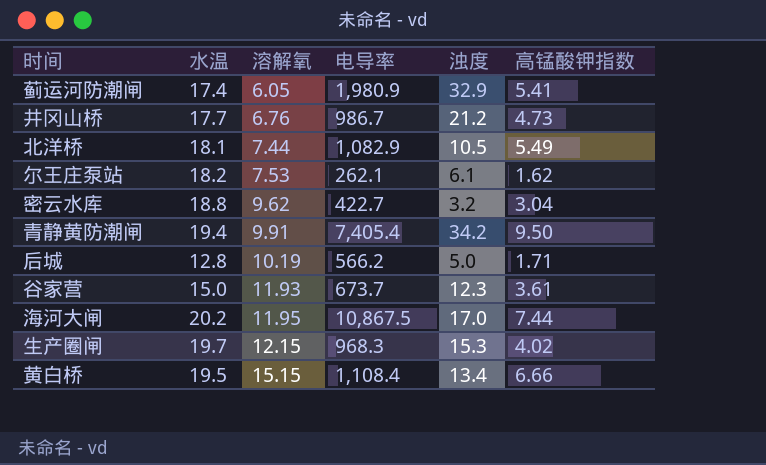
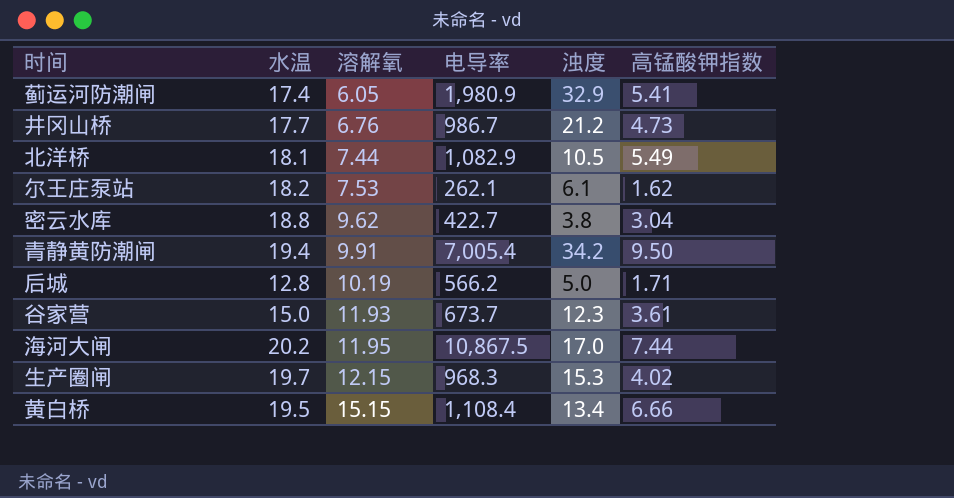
密云水库 | 浊度: 3.2 -> 3.8
青静黄防潮闸 | 电导率: 7,405.4 -> 7,005.4

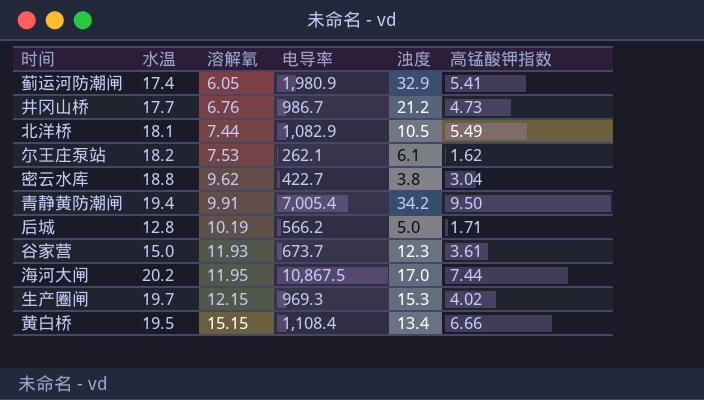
生产圈闸 | 电导率: 968.3 -> 969.3

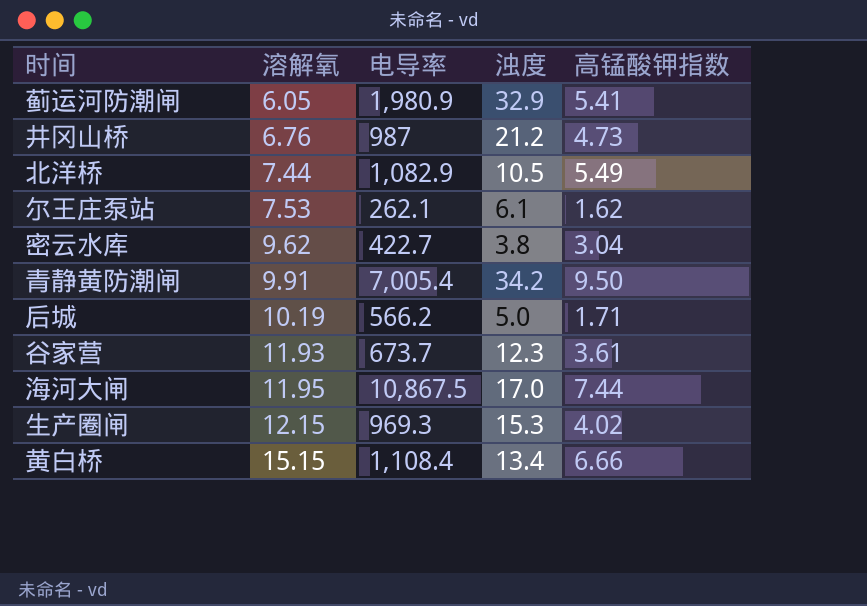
column 水温 | position: 2 -> none
井冈山桥 | 电导率: 986.7 -> 987

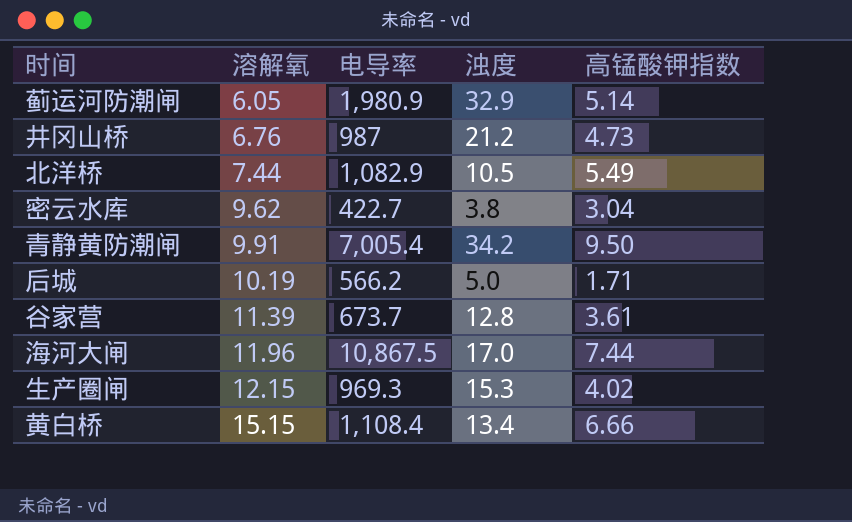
row 尔王庄泵站: 7.53 | 262.1 | 6.1 | 1.62 -> none
蓟运河防潮闸 | 高锰酸钾指数: 5.41 -> 5.14
谷家营 | 溶解氧: 11.93 -> 11.39
谷家营 | 浊度: 12.3 -> 12.8
海河大闸 | 溶解氧: 11.95 -> 11.96

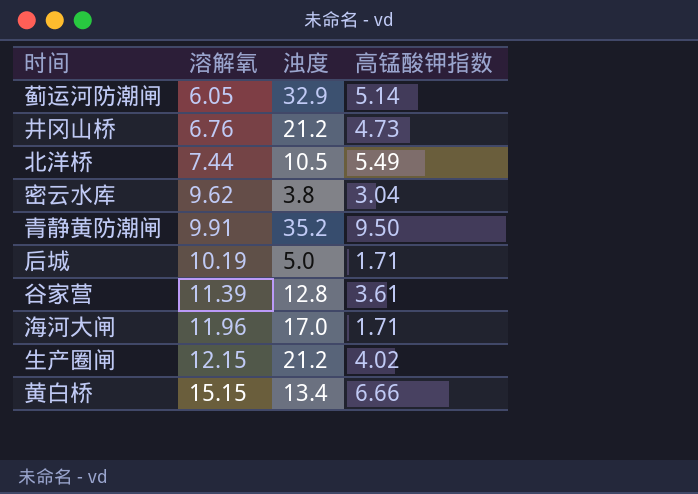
column 电导率 | position: 3 -> none
青静黄防潮闸 | 浊度: 34.2 -> 35.2
海河大闸 | 高锰酸钾指数: 7.44 -> 1.71
生产圈闸 | 浊度: 15.3 -> 21.2

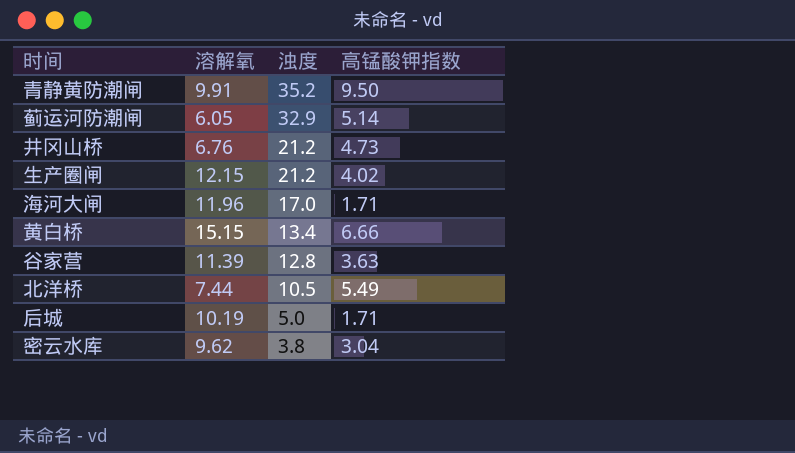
row order: 溶解氧 ascending -> 浊度 descending
谷家营 | 高锰酸钾指数: 3.61 -> 3.63

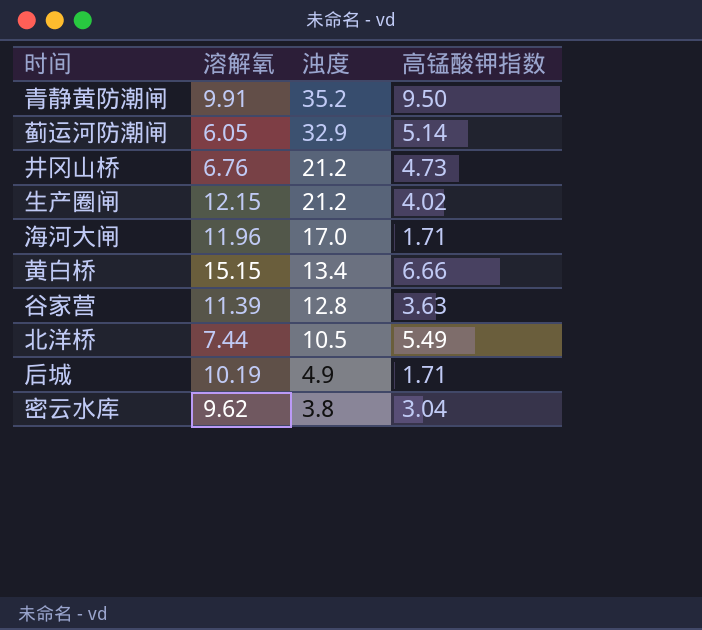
后城 | 浊度: 5.0 -> 4.9

